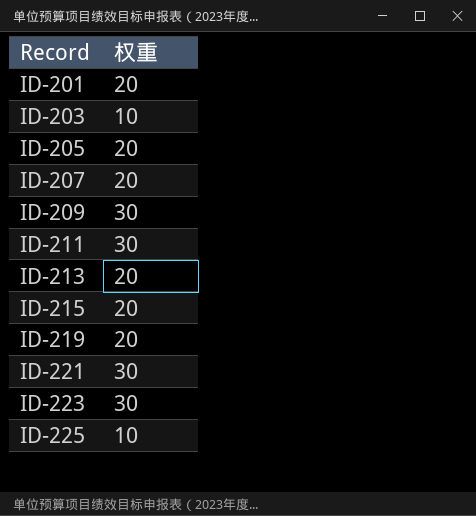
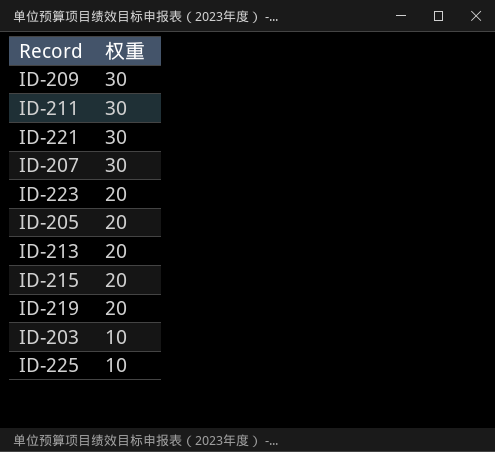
row order: Record ascending -> 权重 descending
row ID-201: 20 -> none
ID-207 | 权重: 20 -> 30
ID-223 | 权重: 30 -> 20

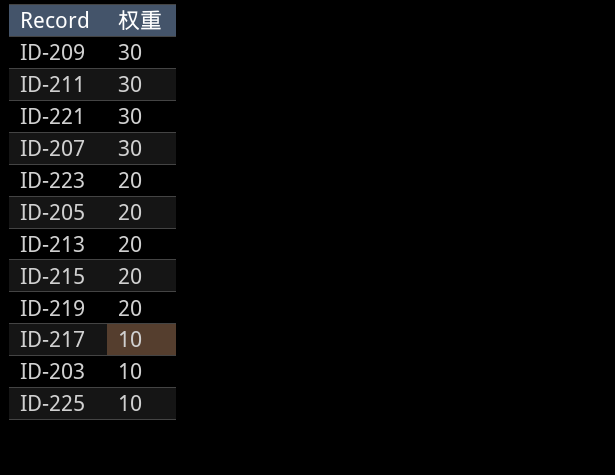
row ID-217: none -> 10

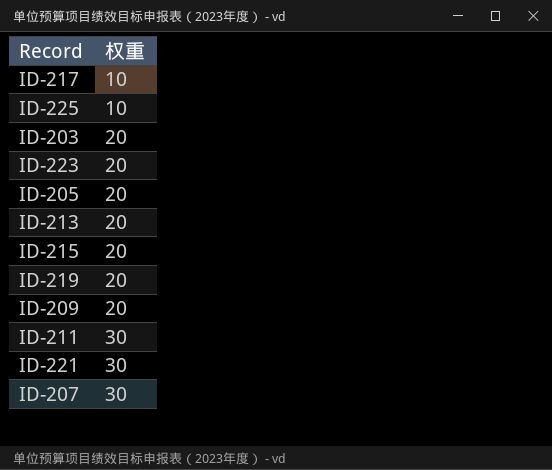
row order: 权重 descending -> 权重 ascending
ID-203 | 权重: 10 -> 20
ID-209 | 权重: 30 -> 20

